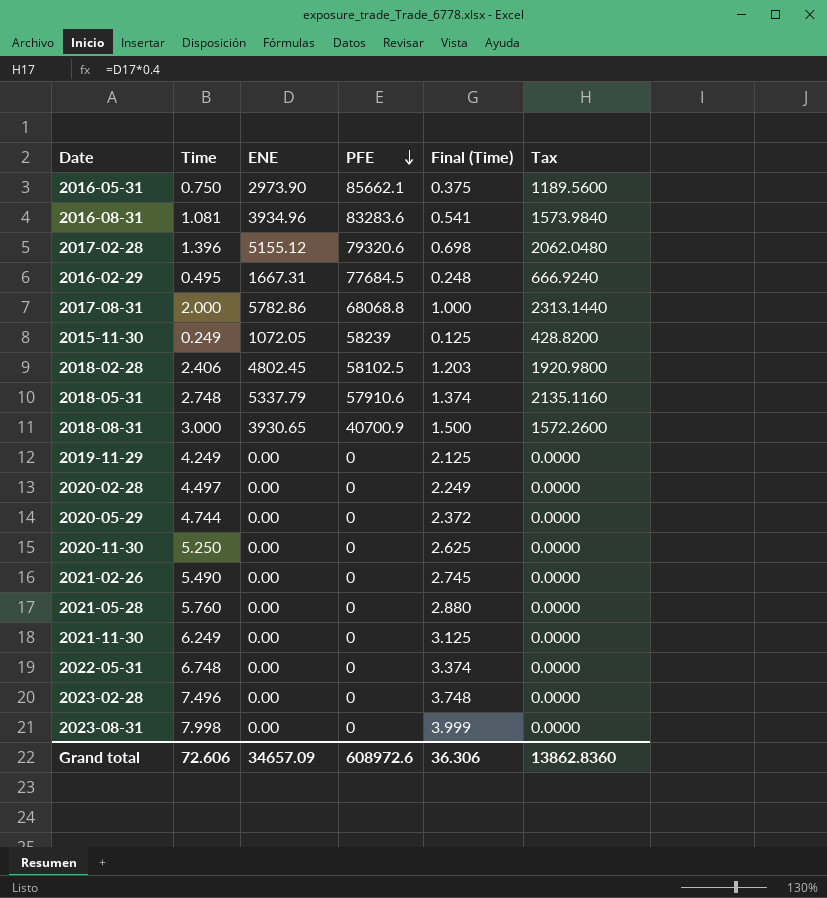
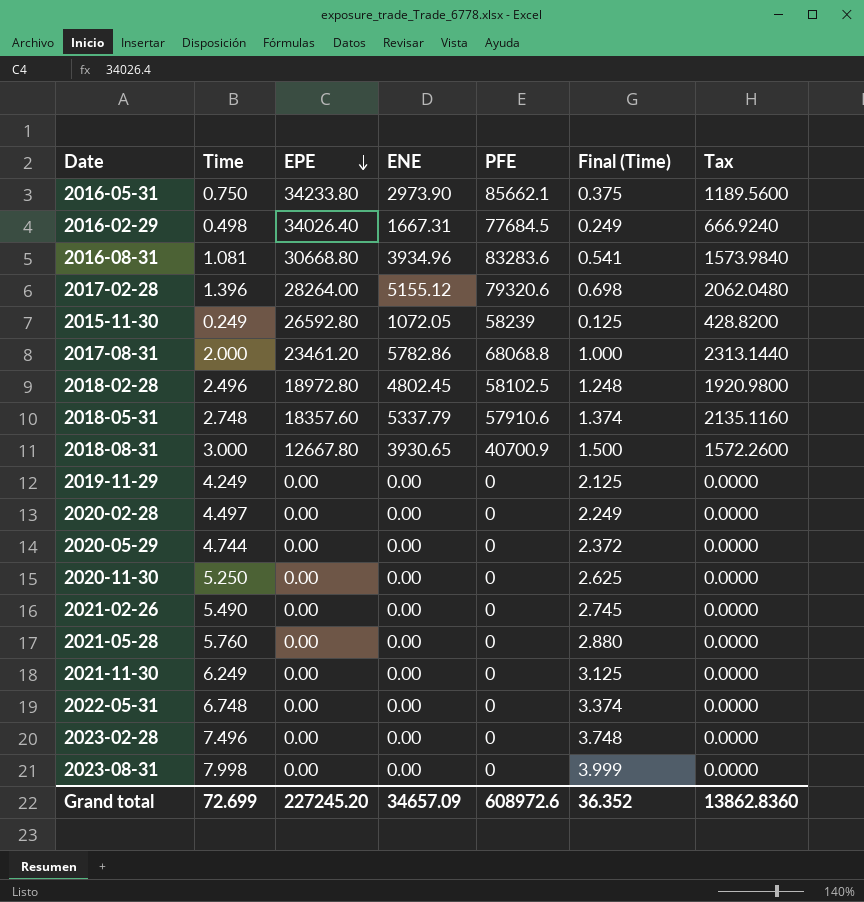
row order: PFE descending -> EPE descending
column EPE | position: none -> 3
2016-02-29 | Time: 0.495 -> 0.498
2016-02-29 | Final (Time): 0.248 -> 0.249
2018-02-28 | Time: 2.406 -> 2.496
2018-02-28 | Final (Time): 1.203 -> 1.248
Grand total | Time: 72.606 -> 72.699
Grand total | Final (Time): 36.306 -> 36.352

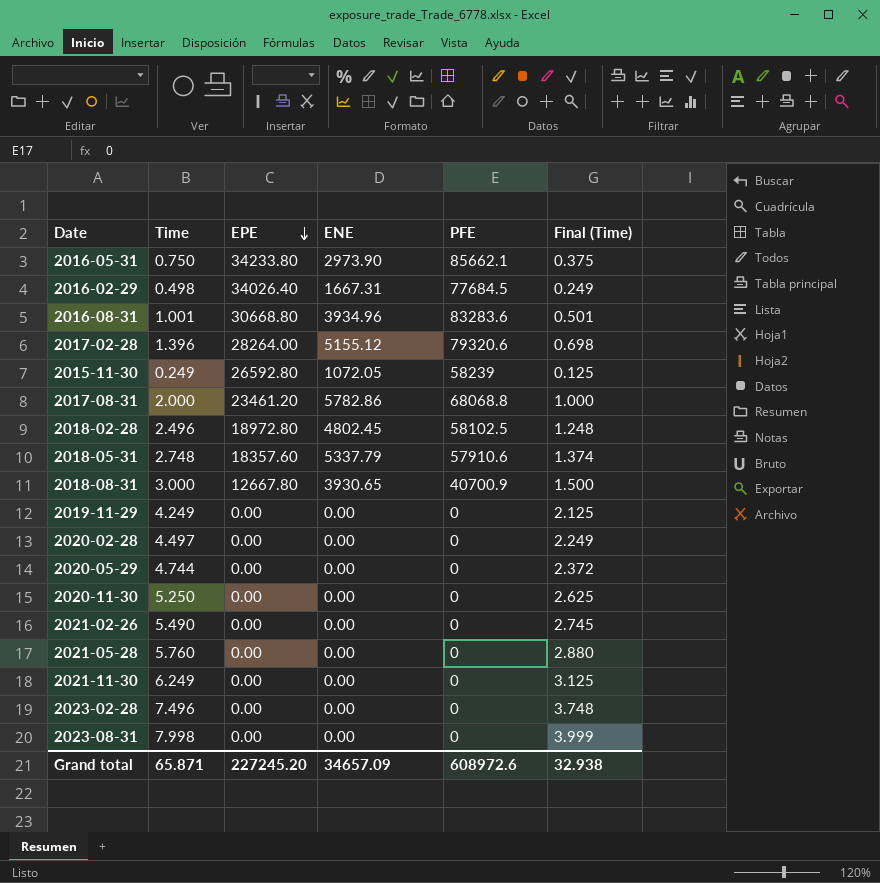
column Tax | formula: [ENE] * 0.4 -> none
row 2022-05-31: 6.748 | 0.00 | 0.00 | 0 | 3.374 | 0.0000 -> none
2016-08-31 | Time: 1.081 -> 1.001
2016-08-31 | Final (Time): 0.541 -> 0.501
Grand total | Time: 72.699 -> 65.871
Grand total | Final (Time): 36.352 -> 32.938

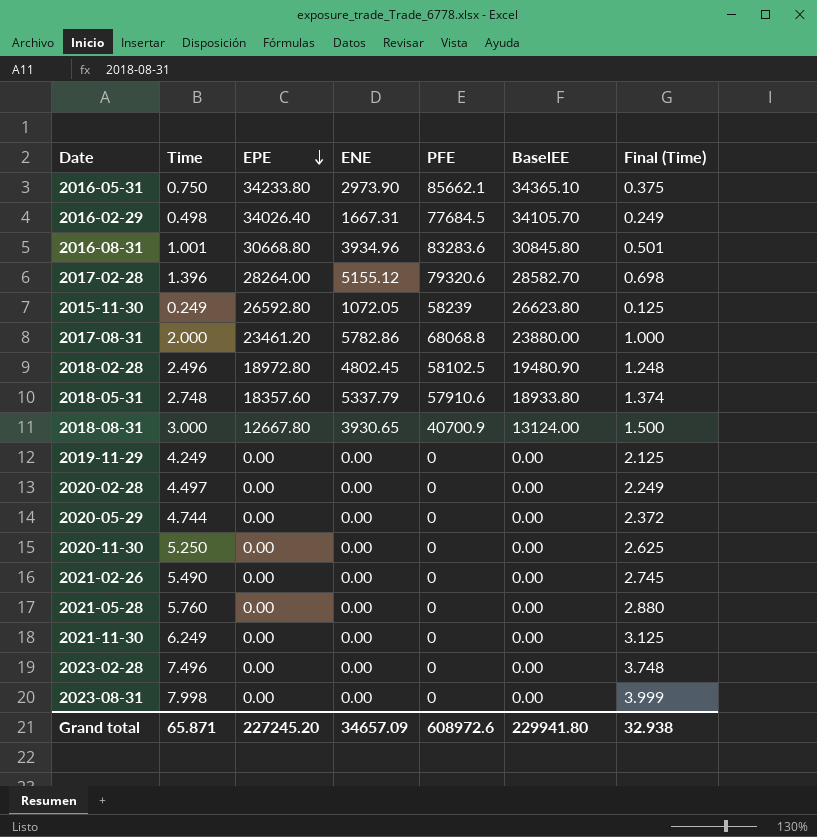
column BaselEE | position: none -> 6

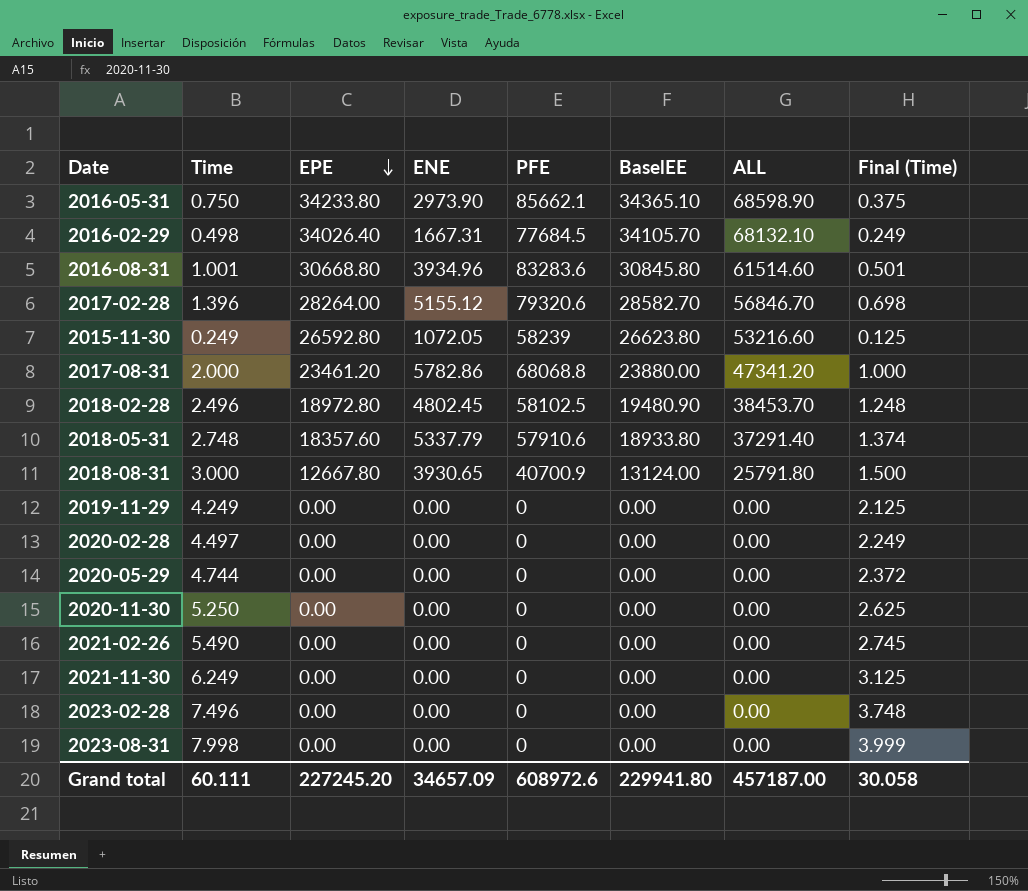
column ALL | formula: none -> [EPE] + [BaselEE]
row 2021-05-28: 5.760 | 0.00 | 0.00 | 0 | 0.00 | 2.880 -> none
Grand total | Time: 65.871 -> 60.111
Grand total | Final (Time): 32.938 -> 30.058

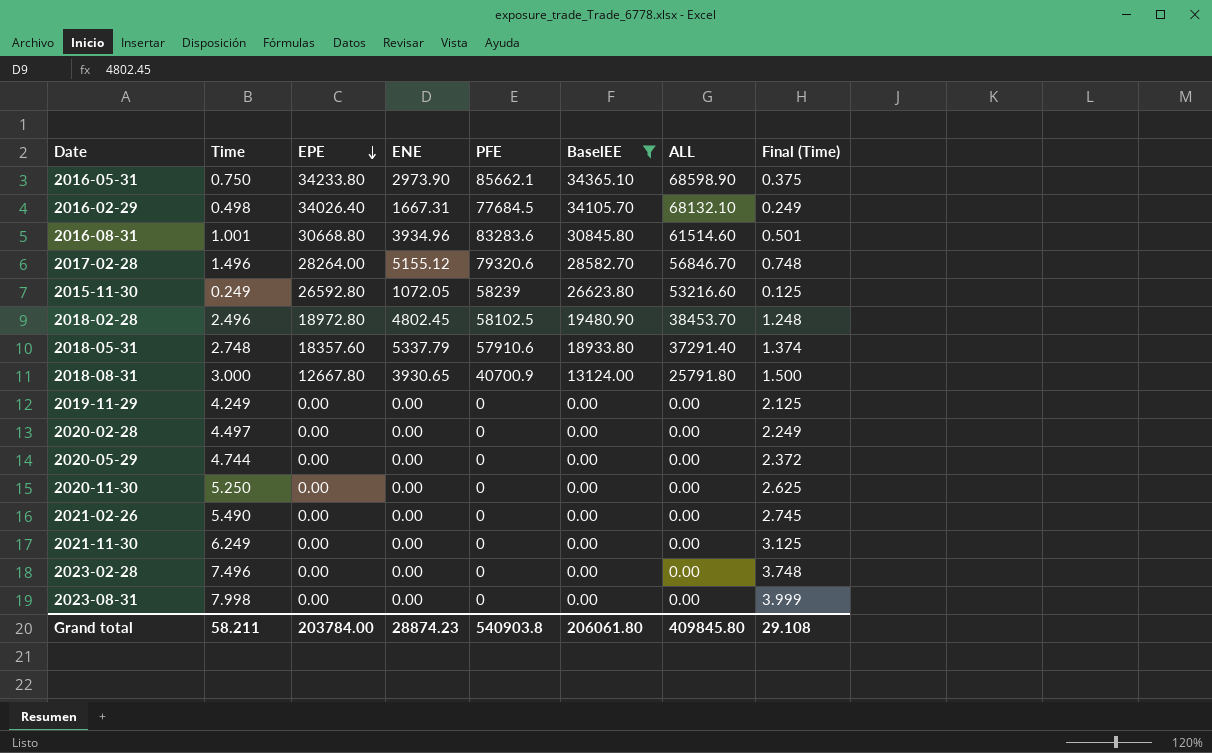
filter: none -> BaselEE != 23880.00
2017-02-28 | Time: 1.396 -> 1.496
2017-02-28 | Final (Time): 0.698 -> 0.748
Grand total | Time: 60.111 -> 58.211
Grand total | EPE: 227245.20 -> 203784.00
Grand total | ENE: 34657.09 -> 28874.23
Grand total | PFE: 608972.6 -> 540903.8
Grand total | BaselEE: 229941.80 -> 206061.80
Grand total | ALL: 457187.00 -> 409845.80
Grand total | Final (Time): 30.058 -> 29.108

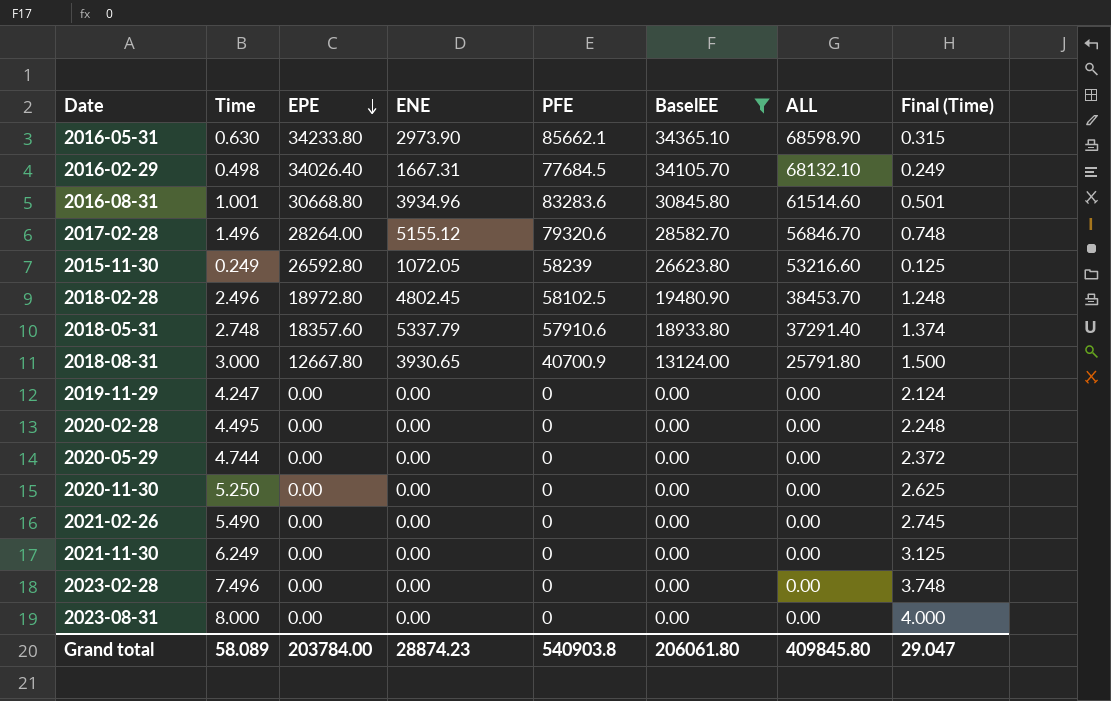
2016-05-31 | Time: 0.750 -> 0.630
2016-05-31 | Final (Time): 0.375 -> 0.315
2019-11-29 | Time: 4.249 -> 4.247
2019-11-29 | Final (Time): 2.125 -> 2.124
2020-02-28 | Time: 4.497 -> 4.495
2020-02-28 | Final (Time): 2.249 -> 2.248
2023-08-31 | Time: 7.998 -> 8.000
2023-08-31 | Final (Time): 3.999 -> 4.000
Grand total | Time: 58.211 -> 58.089
Grand total | Final (Time): 29.108 -> 29.047

